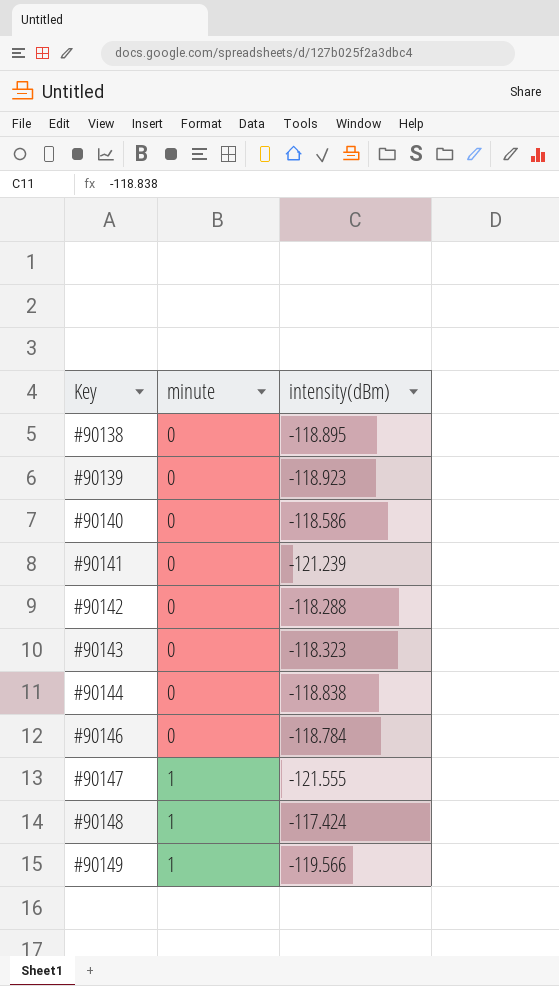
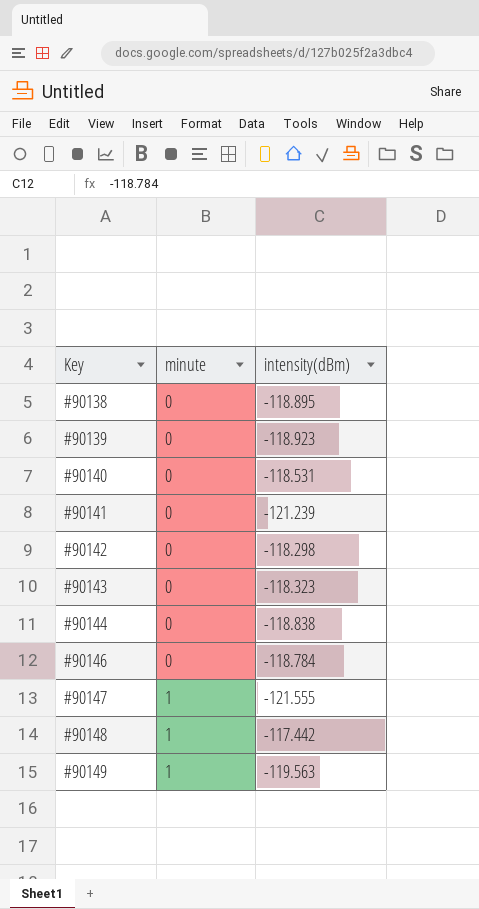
#90140 | intensity(dBm): -118.586 -> -118.531
#90142 | intensity(dBm): -118.288 -> -118.298
#90148 | intensity(dBm): -117.424 -> -117.442
#90149 | intensity(dBm): -119.566 -> -119.563

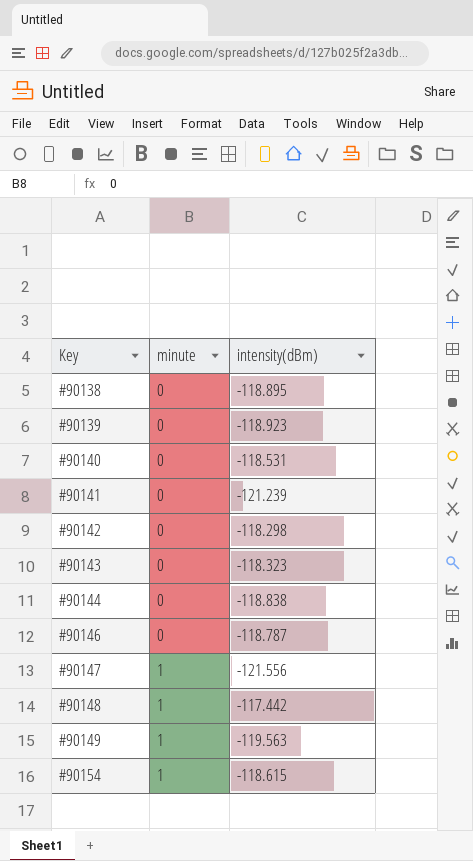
#90146 | intensity(dBm): -118.784 -> -118.787
#90147 | intensity(dBm): -121.555 -> -121.556
row #90154: none -> 1 | -118.615

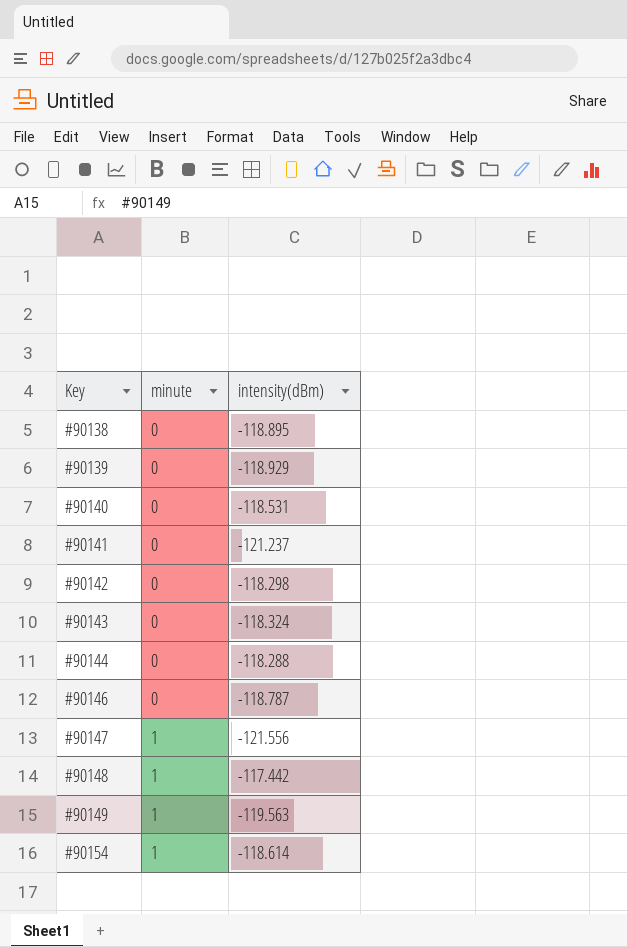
#90139 | intensity(dBm): -118.923 -> -118.929
#90141 | intensity(dBm): -121.239 -> -121.237
#90143 | intensity(dBm): -118.323 -> -118.324
#90144 | intensity(dBm): -118.838 -> -118.288
#90154 | intensity(dBm): -118.615 -> -118.614

